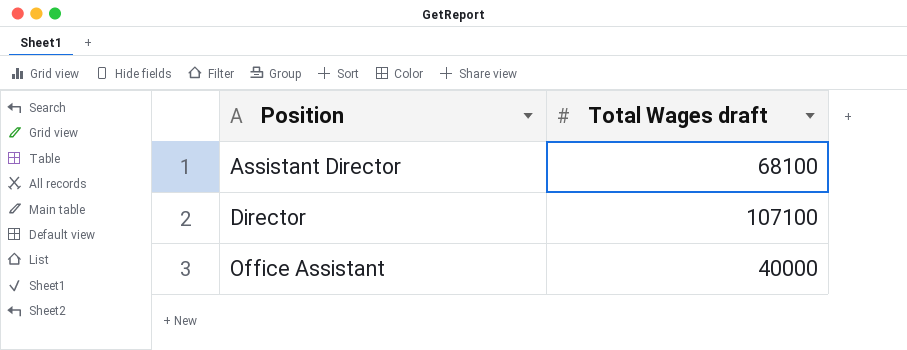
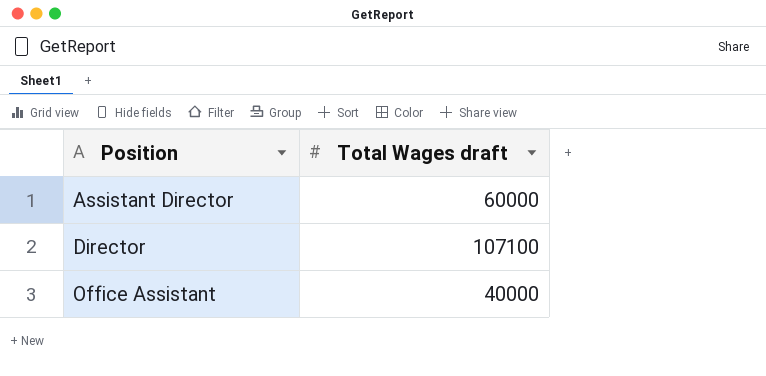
Assistant Director | Total Wages draft: 68100 -> 60000

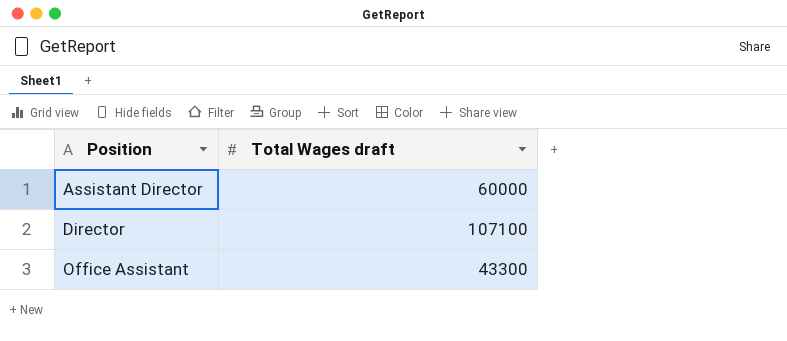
Office Assistant | Total Wages draft: 40000 -> 43300

